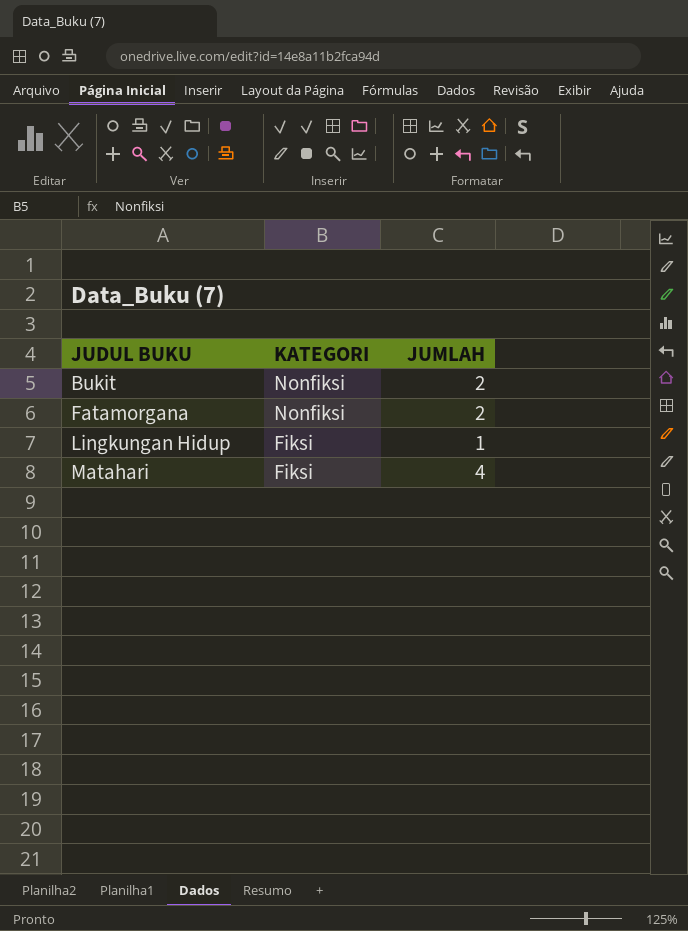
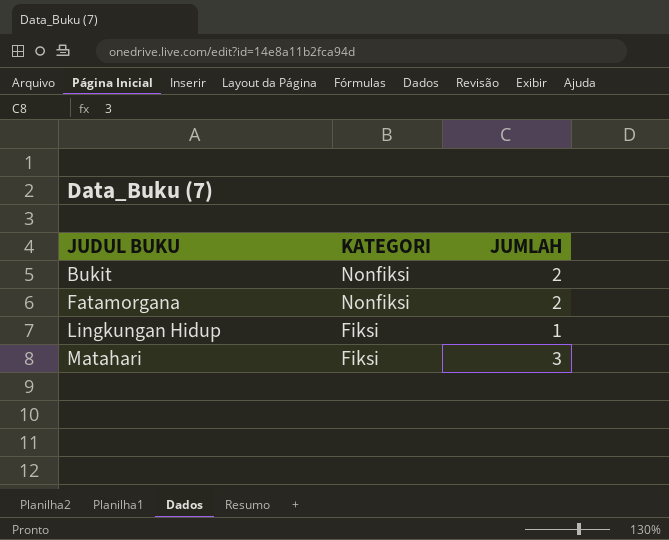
Matahari | JUMLAH: 4 -> 3

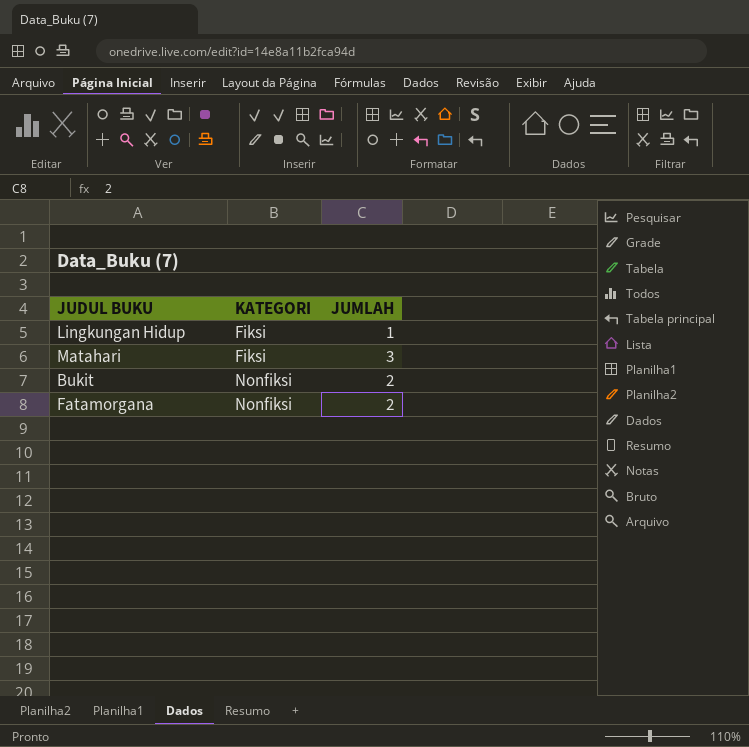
row order: JUDUL BUKU ascending -> KATEGORI ascending

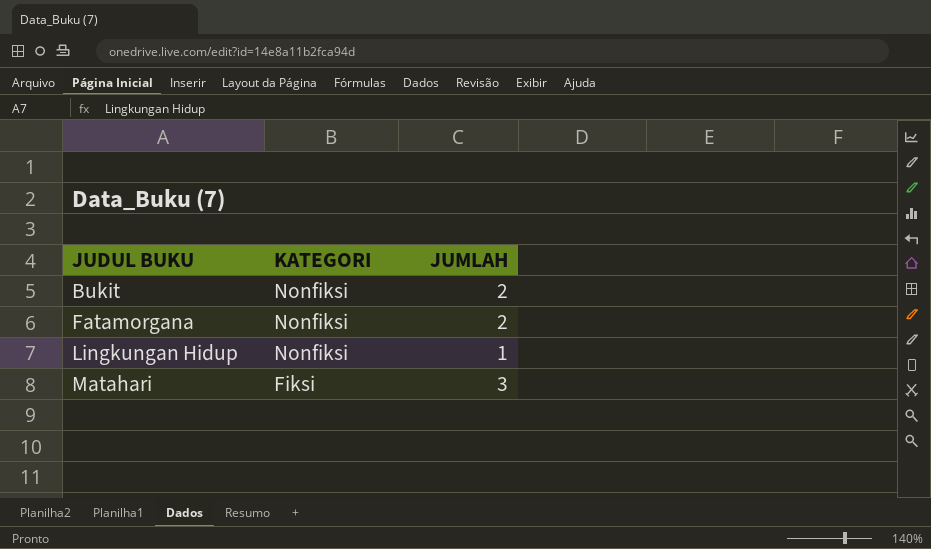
row order: KATEGORI ascending -> JUDUL BUKU ascending
Lingkungan Hidup | KATEGORI: Fiksi -> Nonfiksi

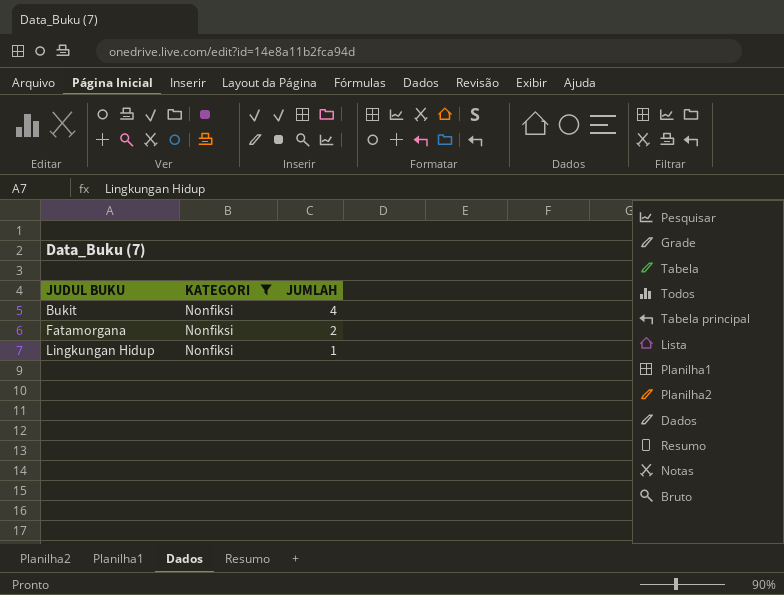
filter: none -> KATEGORI = Nonfiksi
Bukit | JUMLAH: 2 -> 4

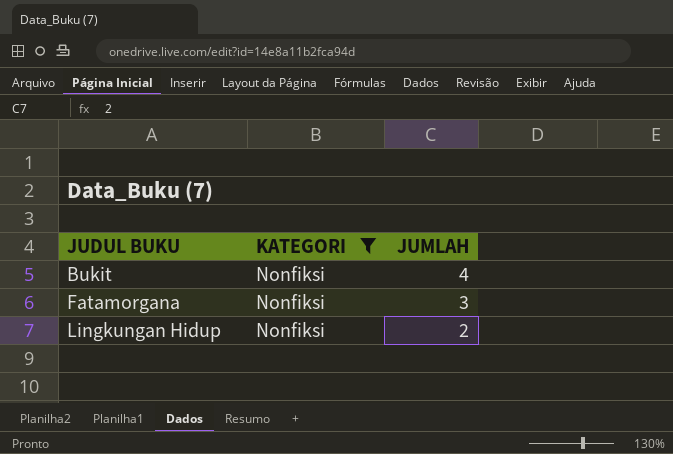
Fatamorgana | JUMLAH: 2 -> 3
Lingkungan Hidup | JUMLAH: 1 -> 2

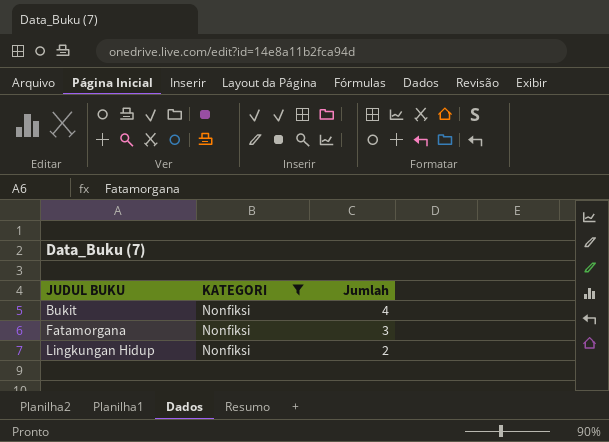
column name: JUMLAH -> Jumlah

